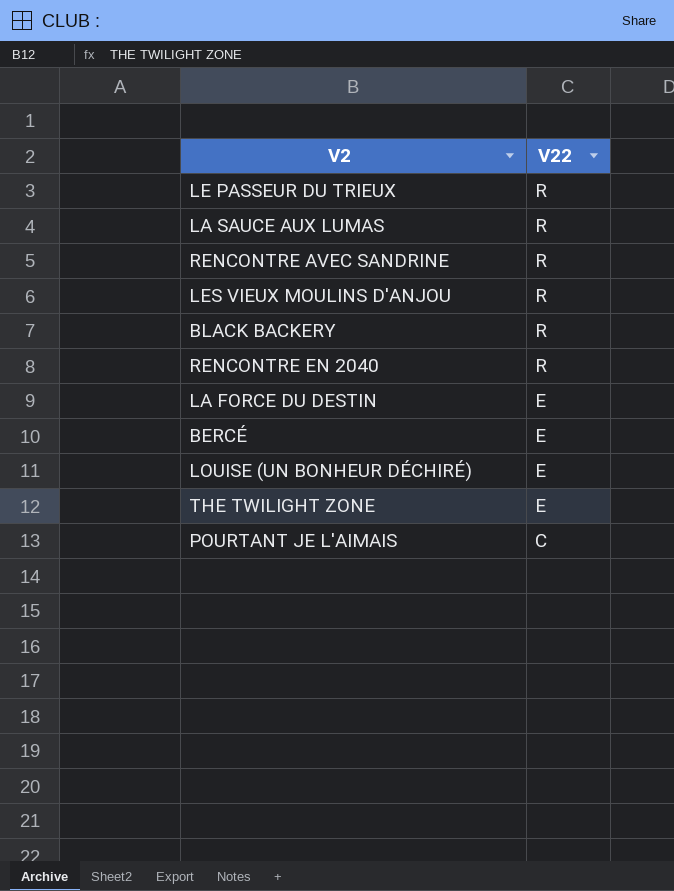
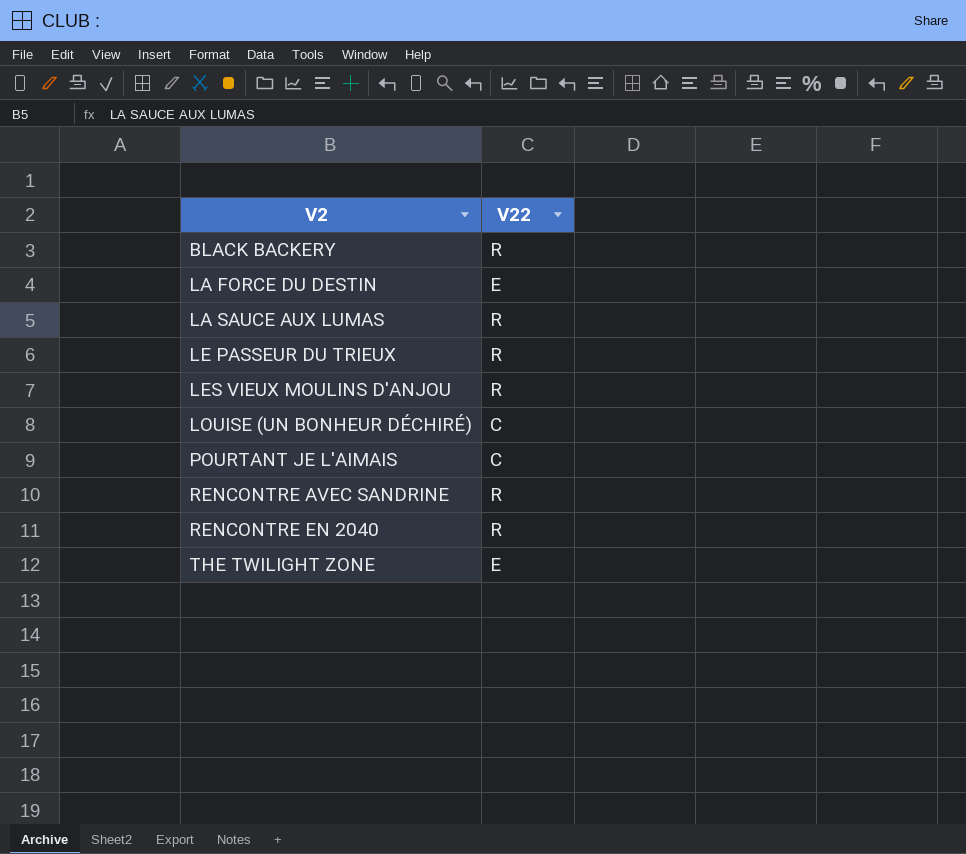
row order: V22 descending -> V2 ascending
row BERCÉ: E -> none
LOUISE (UN BONHEUR DÉCHIRÉ) | V22: E -> C

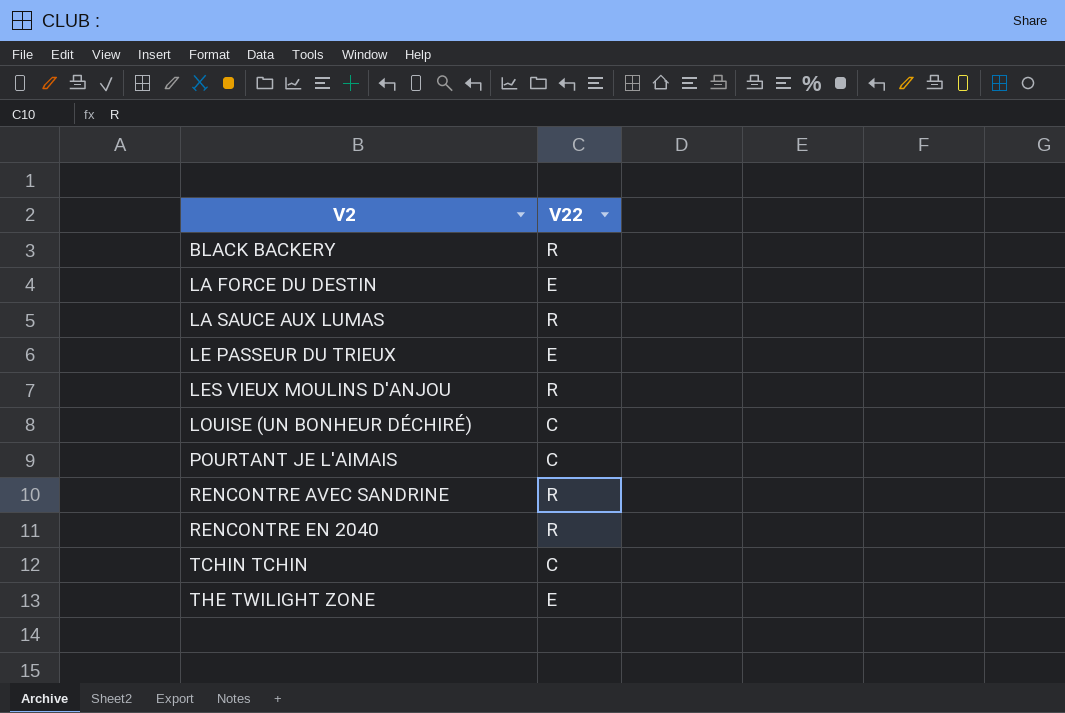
LE PASSEUR DU TRIEUX | V22: R -> E
row TCHIN TCHIN: none -> C

